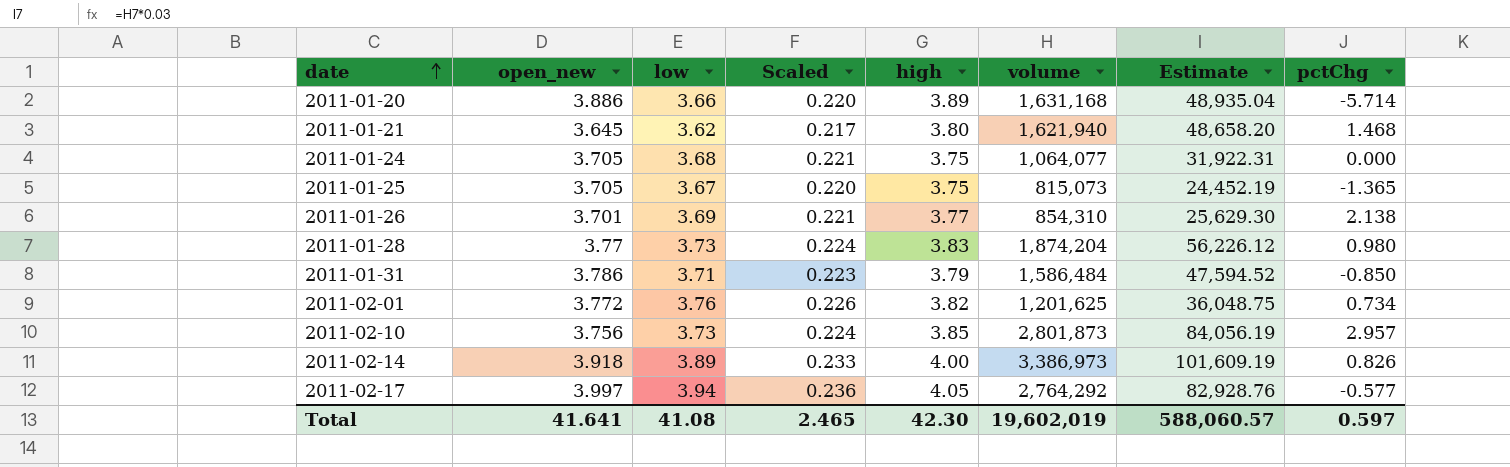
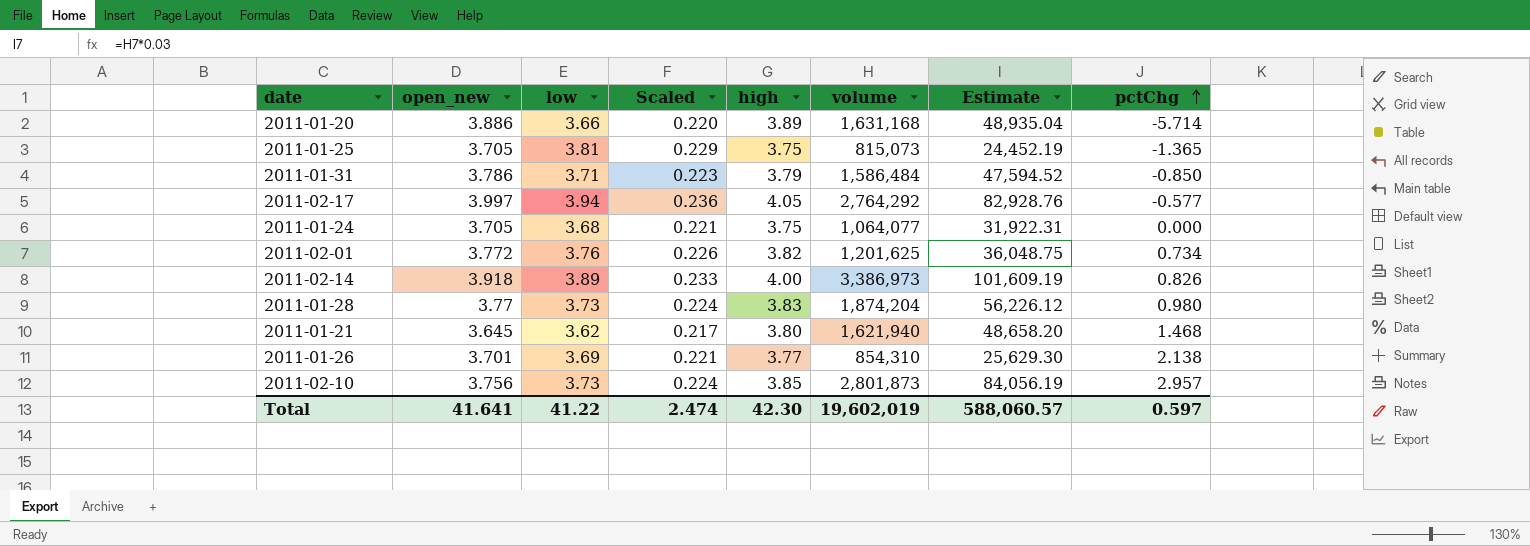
row order: date ascending -> pctChg ascending
2011-01-25 | low: 3.67 -> 3.81
2011-01-25 | Scaled: 0.220 -> 0.229
Total | low: 41.08 -> 41.22
Total | Scaled: 2.465 -> 2.474

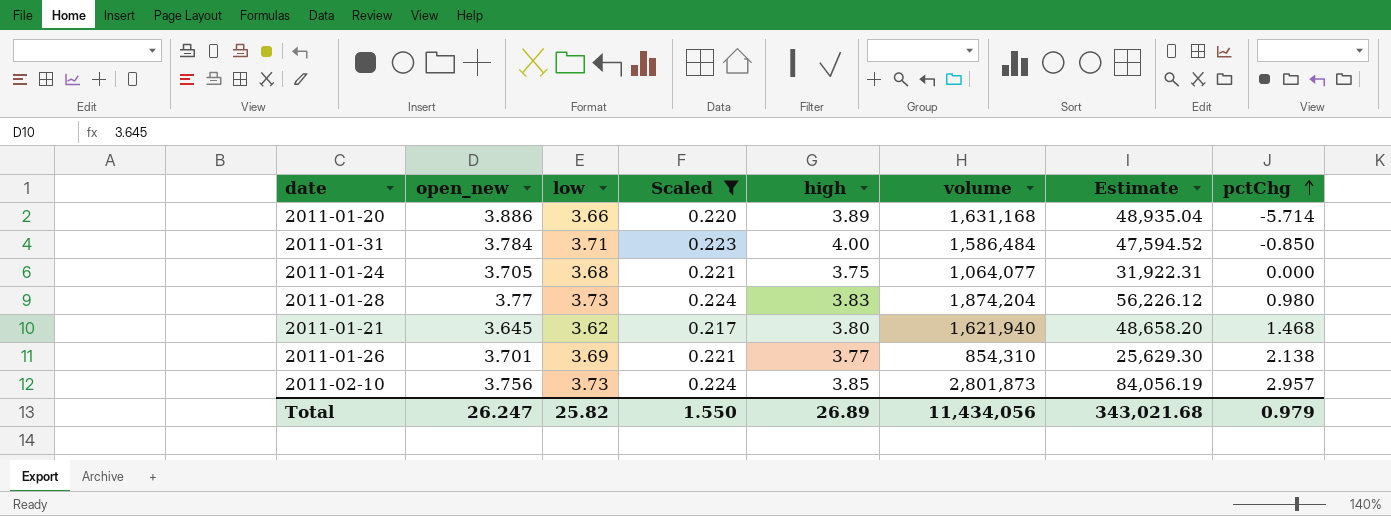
filter: none -> Scaled <= 0.224
2011-01-31 | open_new: 3.786 -> 3.784
2011-01-31 | high: 3.79 -> 4.00
Total | open_new: 41.641 -> 26.247
Total | low: 41.22 -> 25.82
Total | Scaled: 2.474 -> 1.550
Total | high: 42.30 -> 26.89
Total | volume: 19,602,019 -> 11,434,056
Total | Estimate: 588,060.57 -> 343,021.68
Total | pctChg: 0.597 -> 0.979

